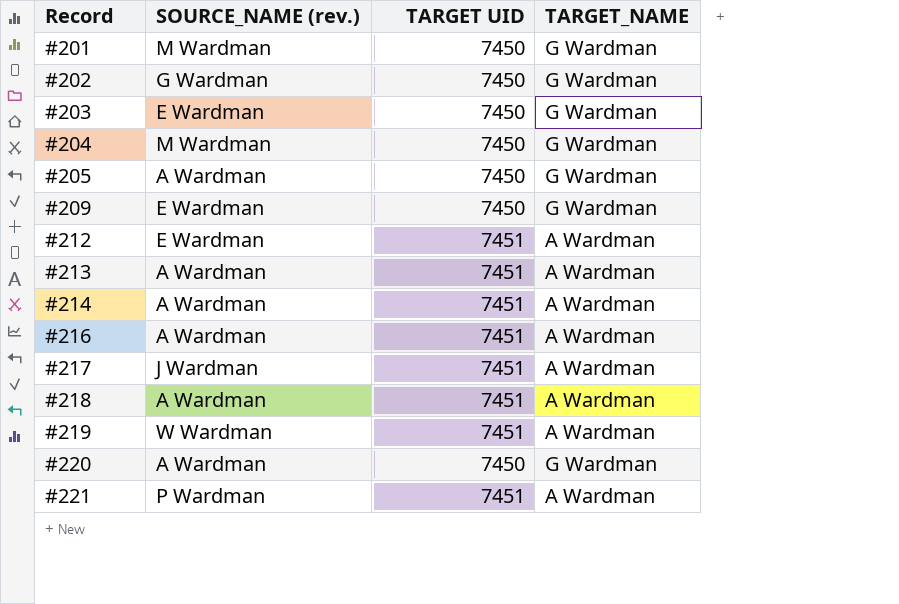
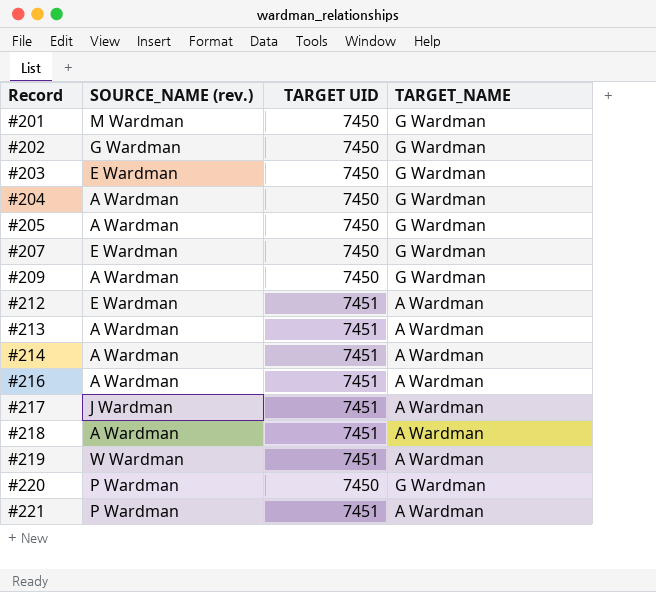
#204 | SOURCE_NAME (rev.): M Wardman -> A Wardman
row #207: none -> E Wardman | 7450 | G Wardman
#209 | SOURCE_NAME (rev.): E Wardman -> A Wardman
#220 | SOURCE_NAME (rev.): A Wardman -> P Wardman

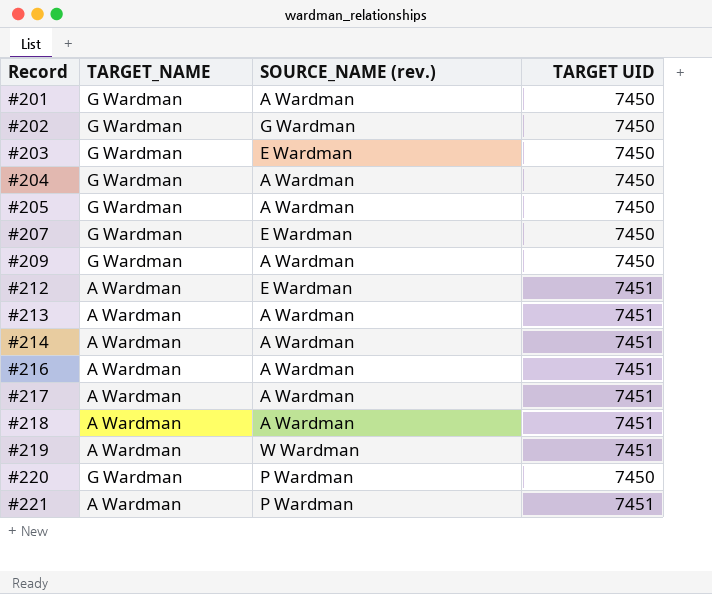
column TARGET_NAME | position: 4 -> 2
#201 | SOURCE_NAME (rev.): M Wardman -> A Wardman
#217 | SOURCE_NAME (rev.): J Wardman -> A Wardman

